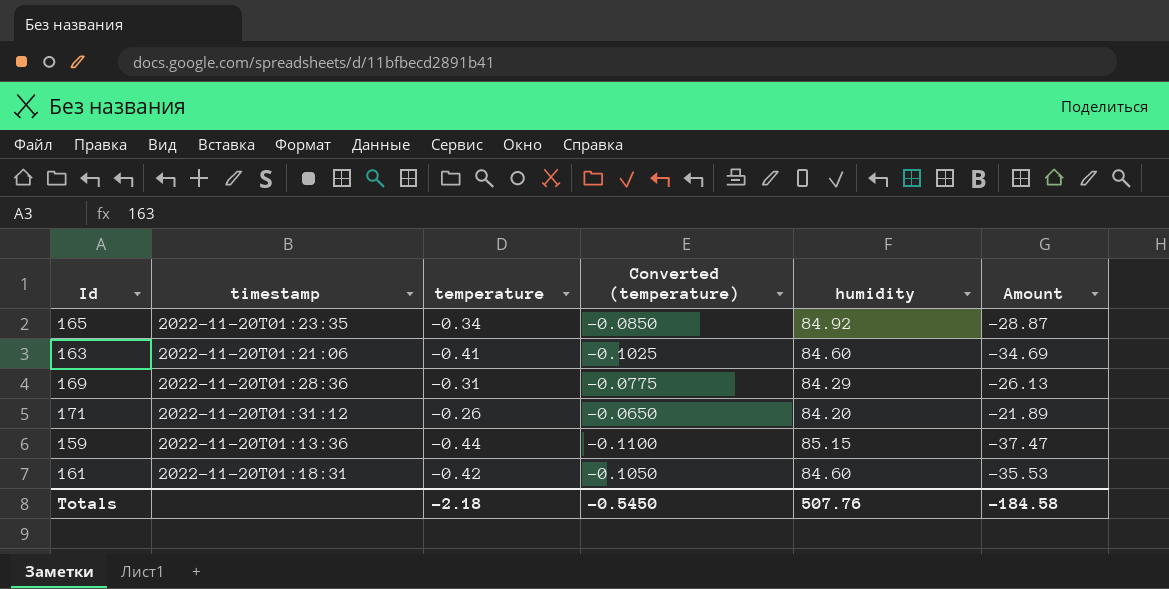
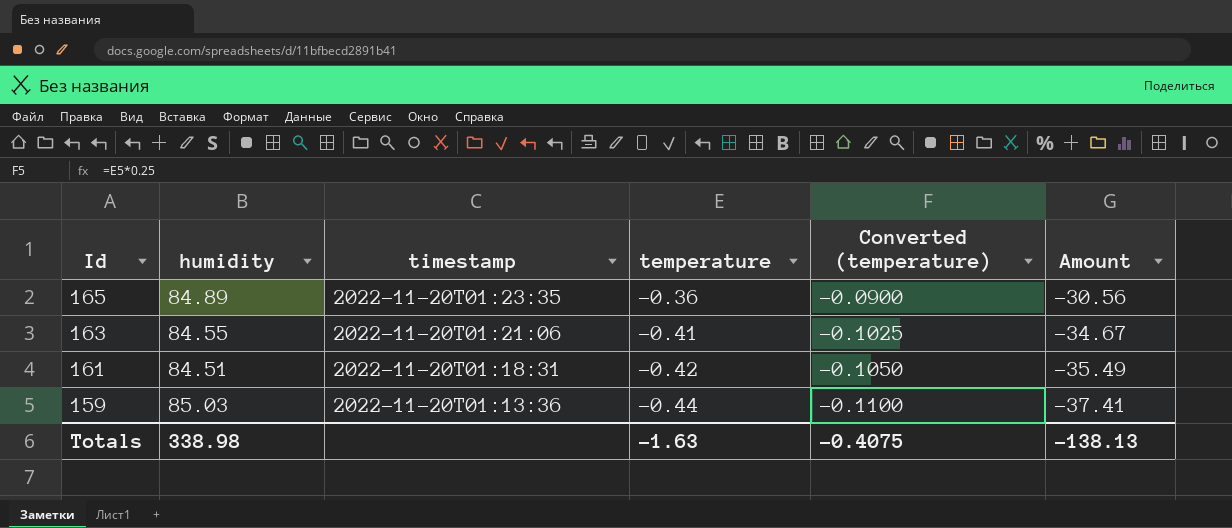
row order: none -> Id descending
column humidity | position: 5 -> 2
row 169: 2022-11-20T01:28:36 | -0.31 | -0.0775 | 84.29 | -26.13 -> none
row 171: 2022-11-20T01:31:12 | -0.26 | -0.0650 | 84.20 | -21.89 -> none
165 | humidity: 84.92 -> 84.89
165 | temperature: -0.34 -> -0.36
165 | Converted (temperature): -0.0850 -> -0.0900
165 | Amount: -28.87 -> -30.56
163 | humidity: 84.60 -> 84.55
163 | Amount: -34.69 -> -34.67
161 | humidity: 84.60 -> 84.51
161 | Amount: -35.53 -> -35.49
159 | humidity: 85.15 -> 85.03
159 | Amount: -37.47 -> -37.41
Totals | humidity: 507.76 -> 338.98
Totals | temperature: -2.18 -> -1.63
Totals | Converted (temperature): -0.5450 -> -0.4075
Totals | Amount: -184.58 -> -138.13

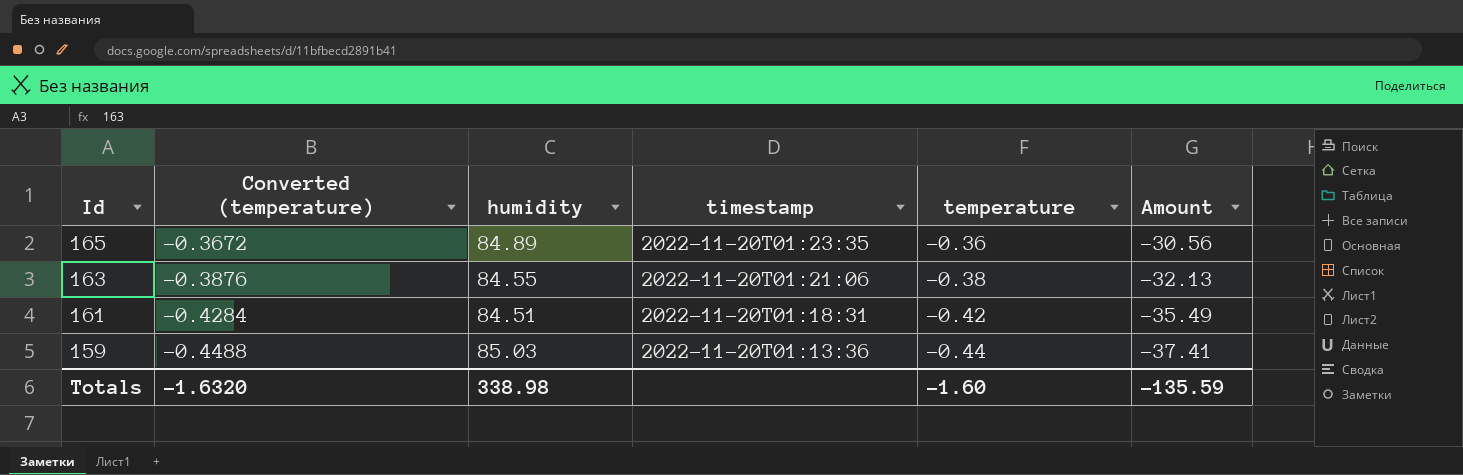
column Converted (temperature) | formula: [temperature] * 0.25 -> [temperature] * 1.02
column Converted (temperature) | position: 5 -> 2
163 | temperature: -0.41 -> -0.38
163 | Amount: -34.67 -> -32.13
Totals | Converted (temperature): -0.4075 -> -1.6320
Totals | temperature: -1.63 -> -1.60
Totals | Amount: -138.13 -> -135.59

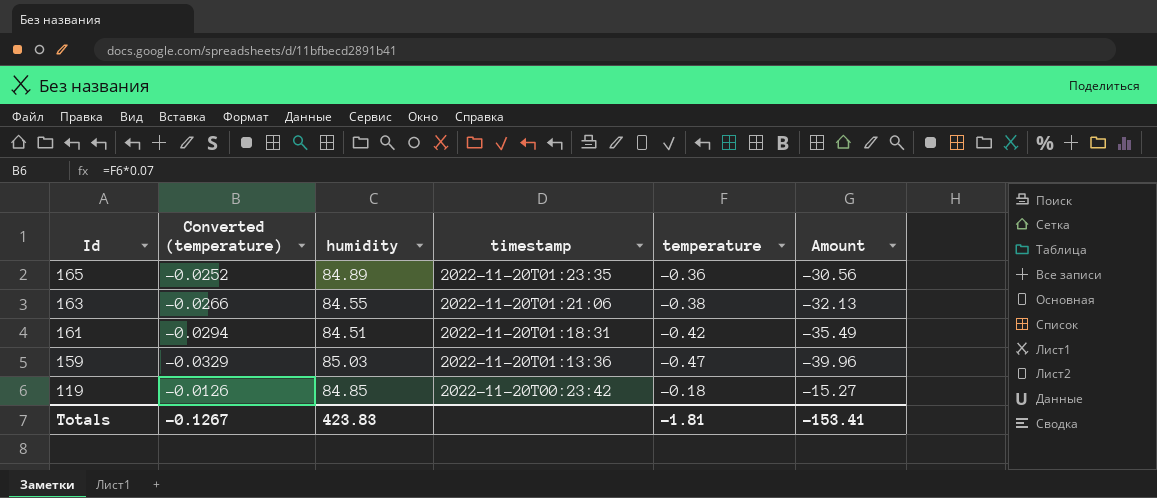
column Converted (temperature) | formula: [temperature] * 1.02 -> [temperature] * 0.07
159 | temperature: -0.44 -> -0.47
159 | Amount: -37.41 -> -39.96
row 119: none -> -0.0126 | 84.85 | 2022-11-20T00:23:42 | -0.18 | -15.27
Totals | Converted (temperature): -1.6320 -> -0.1267
Totals | humidity: 338.98 -> 423.83
Totals | temperature: -1.60 -> -1.81
Totals | Amount: -135.59 -> -153.41

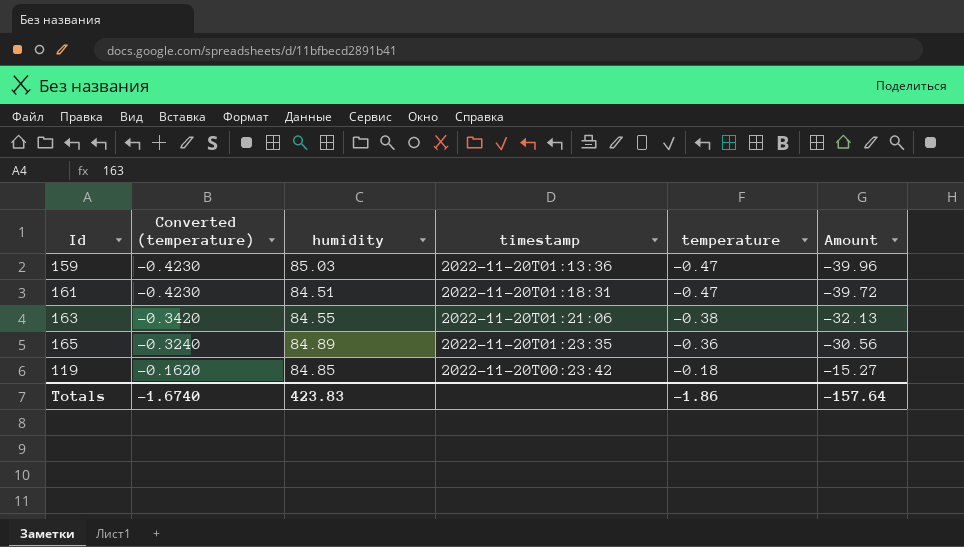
row order: Id descending -> Converted (temperature) ascending
column Converted (temperature) | formula: [temperature] * 0.07 -> [temperature] * 0.9
161 | temperature: -0.42 -> -0.47
161 | Amount: -35.49 -> -39.72
Totals | Converted (temperature): -0.1267 -> -1.6740
Totals | temperature: -1.81 -> -1.86
Totals | Amount: -153.41 -> -157.64

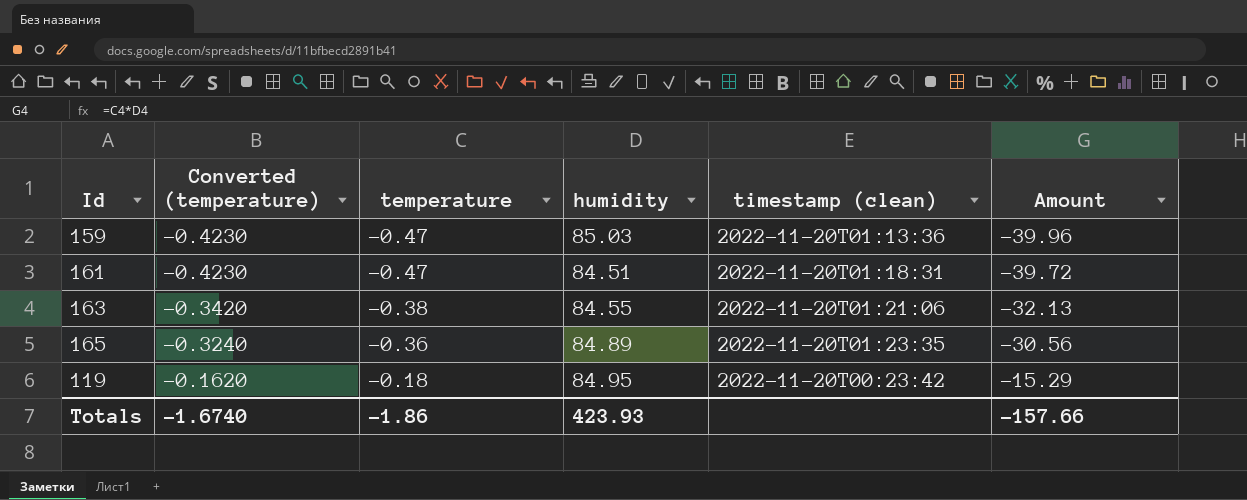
column temperature | position: 5 -> 3
column name: timestamp -> timestamp (clean)
119 | humidity: 84.85 -> 84.95
119 | Amount: -15.27 -> -15.29
Totals | humidity: 423.83 -> 423.93
Totals | Amount: -157.64 -> -157.66

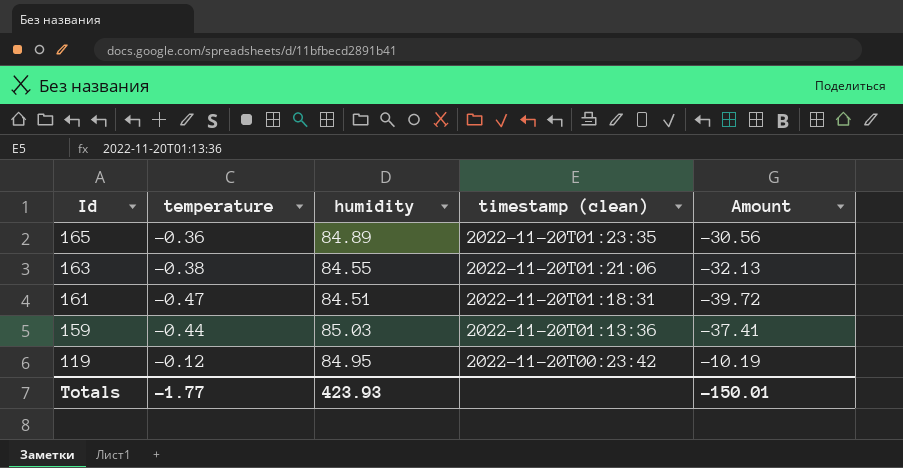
row order: Converted (temperature) ascending -> Id descending
column Converted (temperature) | formula: [temperature] * 0.9 -> none
159 | temperature: -0.47 -> -0.44
159 | Amount: -39.96 -> -37.41
119 | temperature: -0.18 -> -0.12
119 | Amount: -15.29 -> -10.19
Totals | temperature: -1.86 -> -1.77
Totals | Amount: -157.66 -> -150.01

